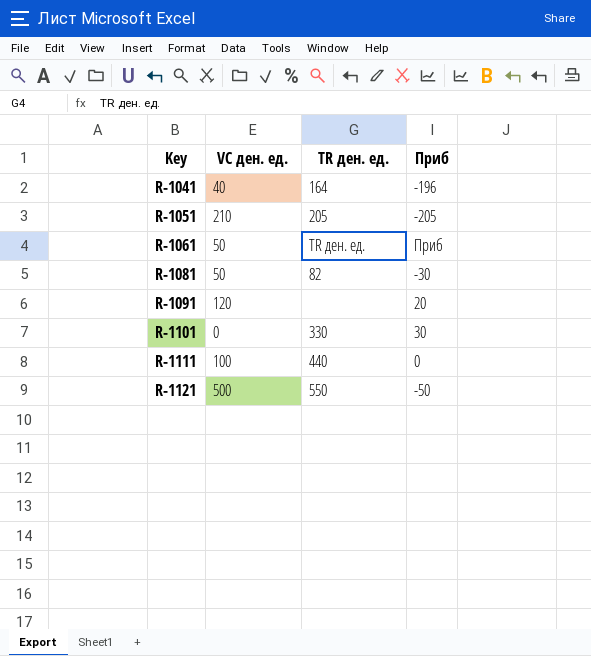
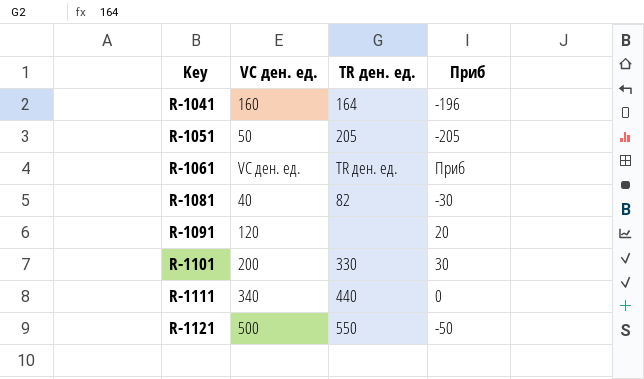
R-1041 | VC ден. ед.: 40 -> 160
R-1051 | VC ден. ед.: 210 -> 50
R-1061 | VC ден. ед.: 50 -> VC ден. ед.
R-1081 | VC ден. ед.: 50 -> 40
R-1101 | VC ден. ед.: 0 -> 200
R-1111 | VC ден. ед.: 100 -> 340

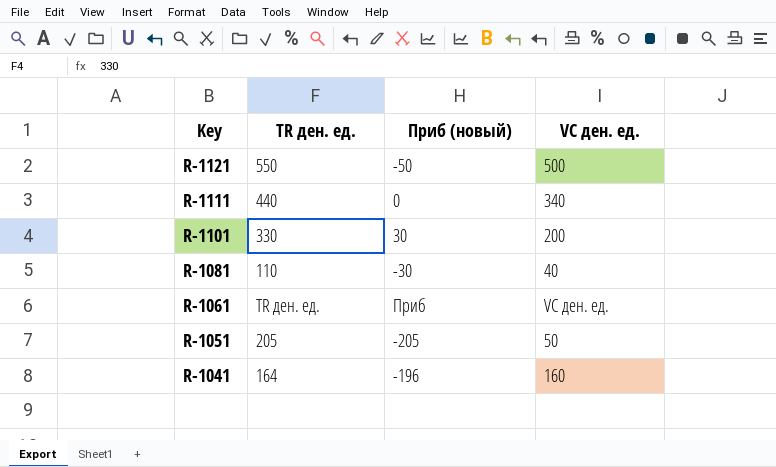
row order: Key ascending -> Key descending
column name: Приб -> Приб (новый)
column VC ден. ед. | position: 2 -> 4
row R-1091: 120 | none | 20 -> none
R-1081 | TR ден. ед.: 82 -> 110

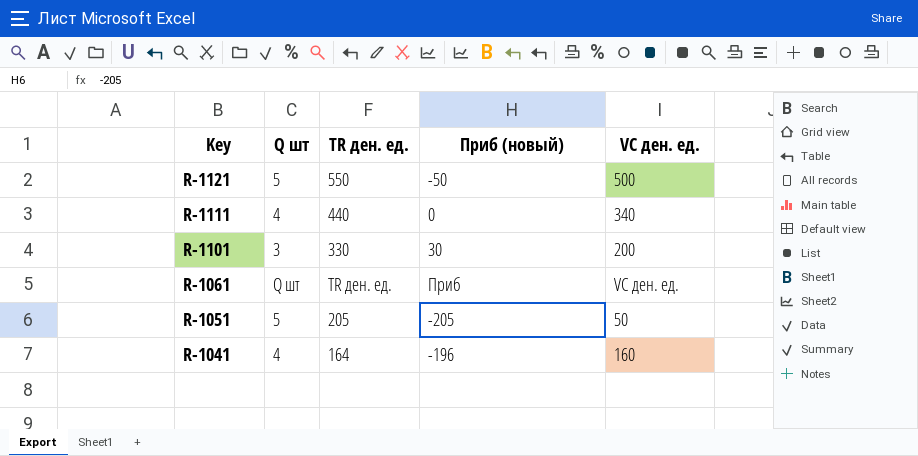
column Q шт | position: none -> 2
row R-1081: 110 | -30 | 40 -> none

